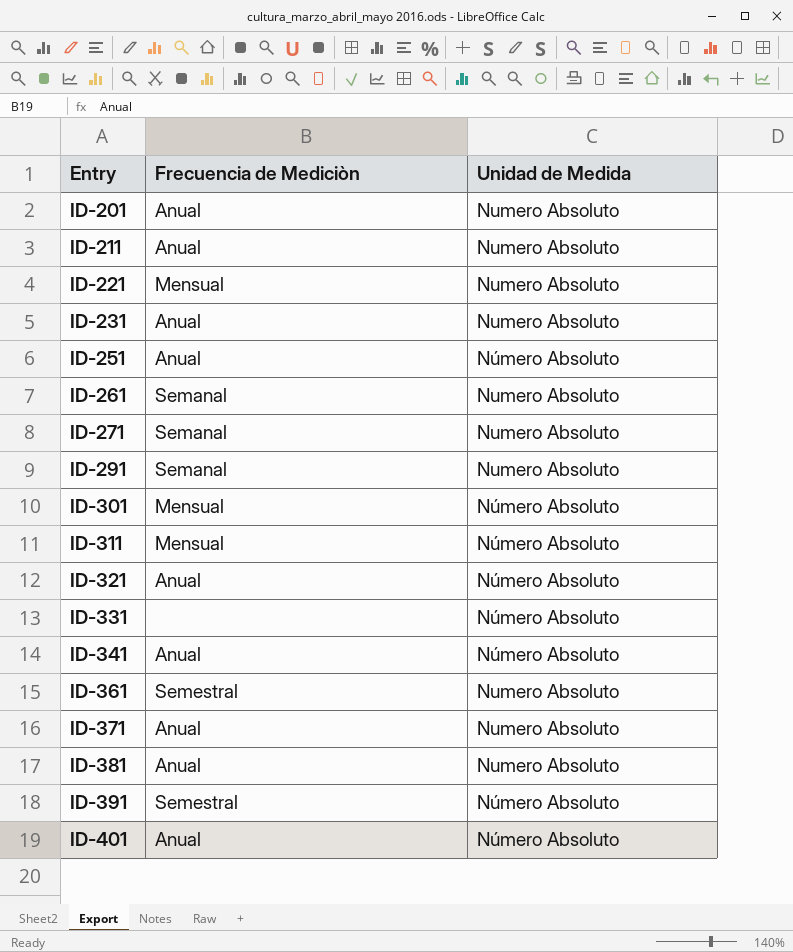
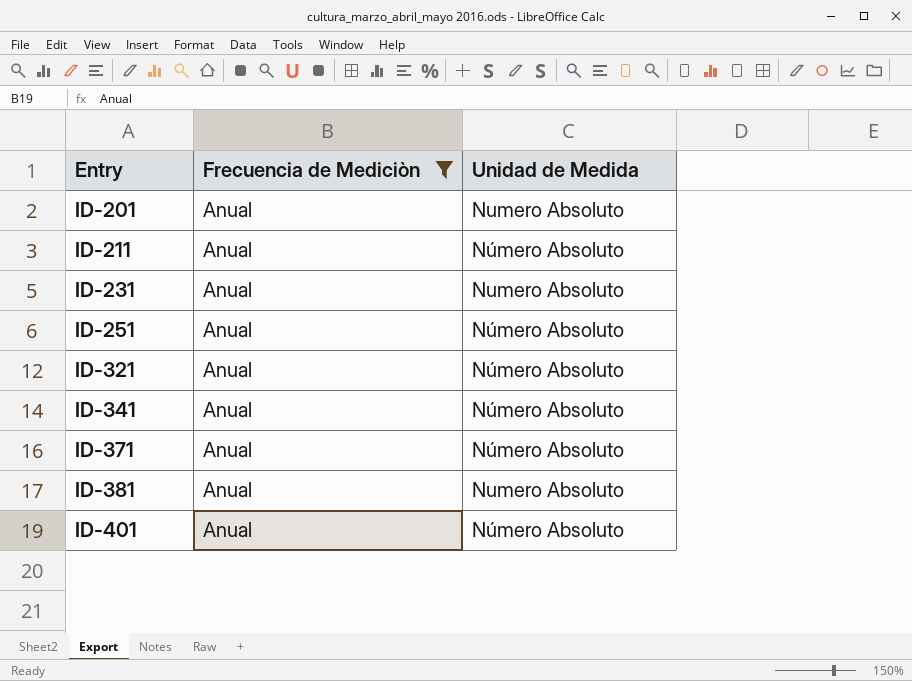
filter: none -> Frecuencia de Mediciòn = Anual
ID-211 | Unidad de Medida: Numero Absoluto -> Número Absoluto
ID-371 | Unidad de Medida: Numero Absoluto -> Número Absoluto

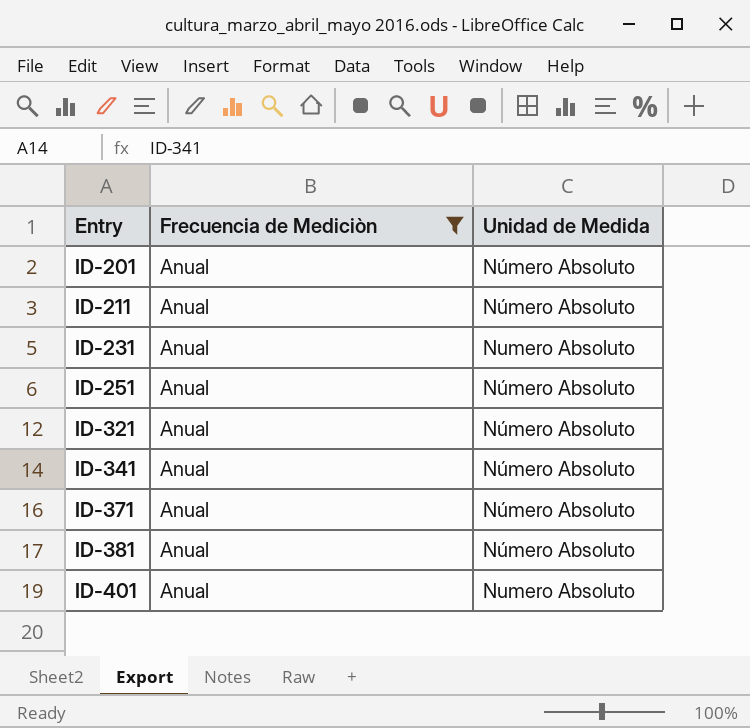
ID-201 | Unidad de Medida: Numero Absoluto -> Número Absoluto
ID-381 | Unidad de Medida: Numero Absoluto -> Número Absoluto
ID-401 | Unidad de Medida: Número Absoluto -> Numero Absoluto

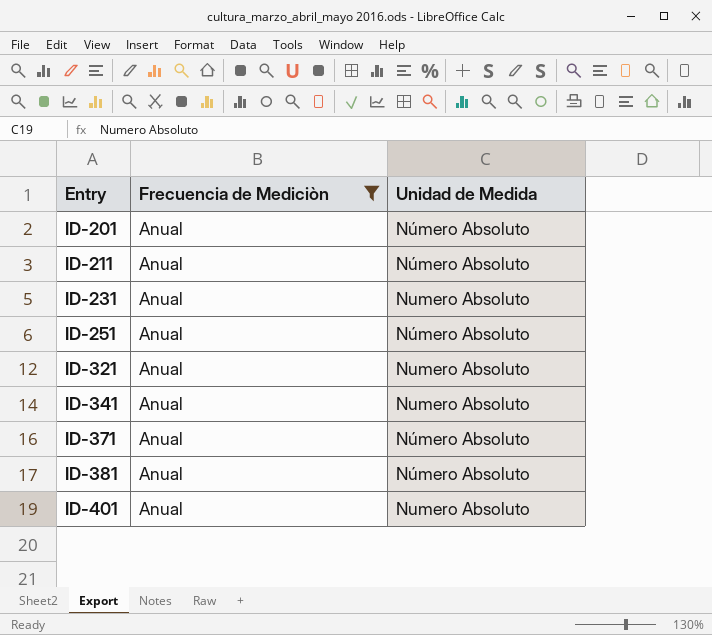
ID-321 | Unidad de Medida: Número Absoluto -> Numero Absoluto
ID-341 | Unidad de Medida: Número Absoluto -> Numero Absoluto

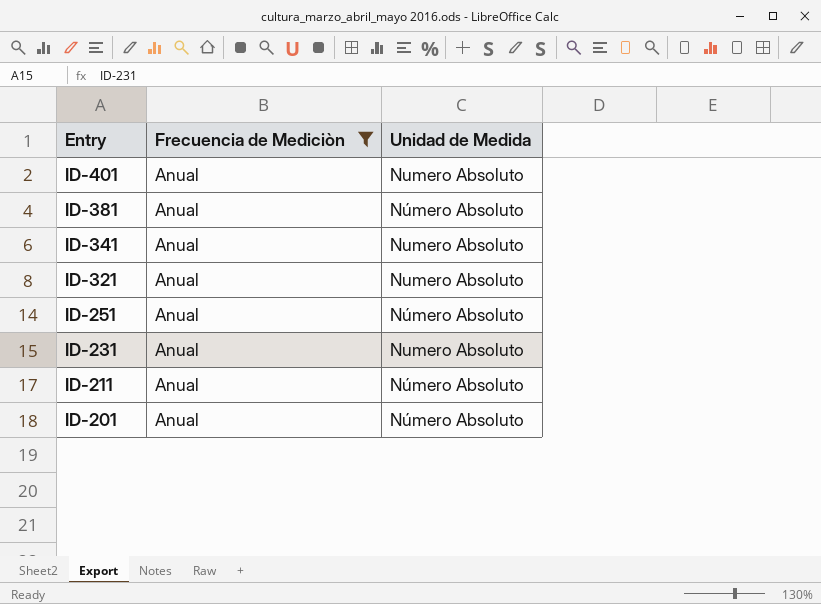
row order: Entry ascending -> Entry descending
row ID-371: Anual | Número Absoluto -> none

